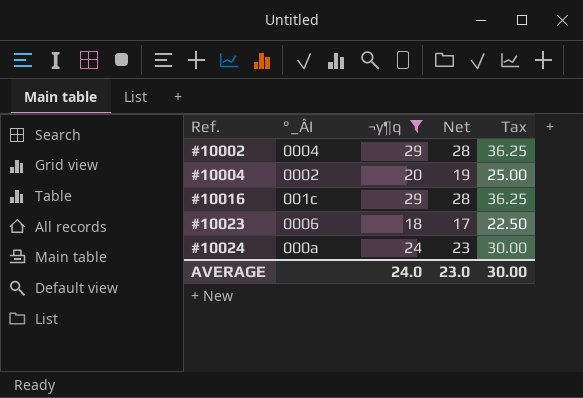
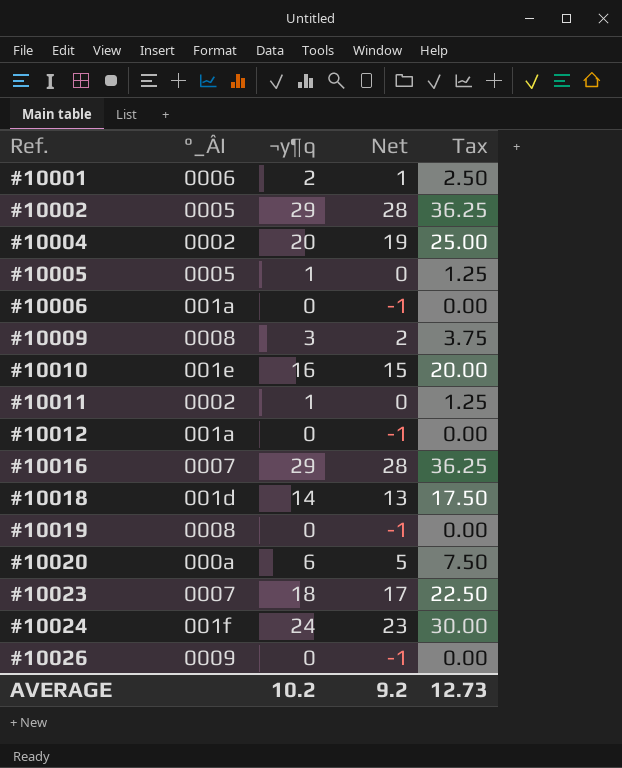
filter: ¬y¶q >= 18 -> none
#10002 | °_ÂI: 0004 -> 0005
#10016 | °_ÂI: 001c -> 0007
#10023 | °_ÂI: 0006 -> 0007
#10024 | °_ÂI: 000a -> 001f
AVERAGE | ¬y¶q: 24.0 -> 10.2
AVERAGE | Net: 23.0 -> 9.2
AVERAGE | Tax: 30.00 -> 12.73

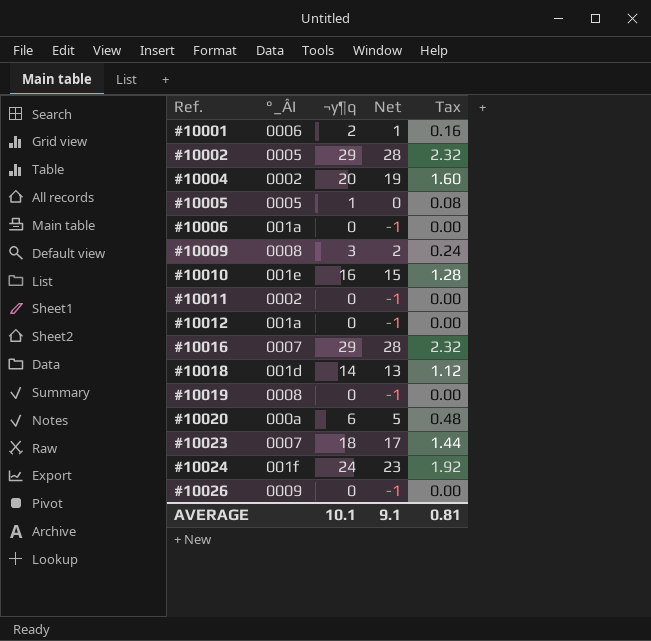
column Tax | formula: [¬y¶q] * 1.25 -> [¬y¶q] * 0.08
#10011 | ¬y¶q: 1 -> 0
#10011 | Net: 0 -> -1
AVERAGE | ¬y¶q: 10.2 -> 10.1
AVERAGE | Net: 9.2 -> 9.1
AVERAGE | Tax: 12.73 -> 0.81

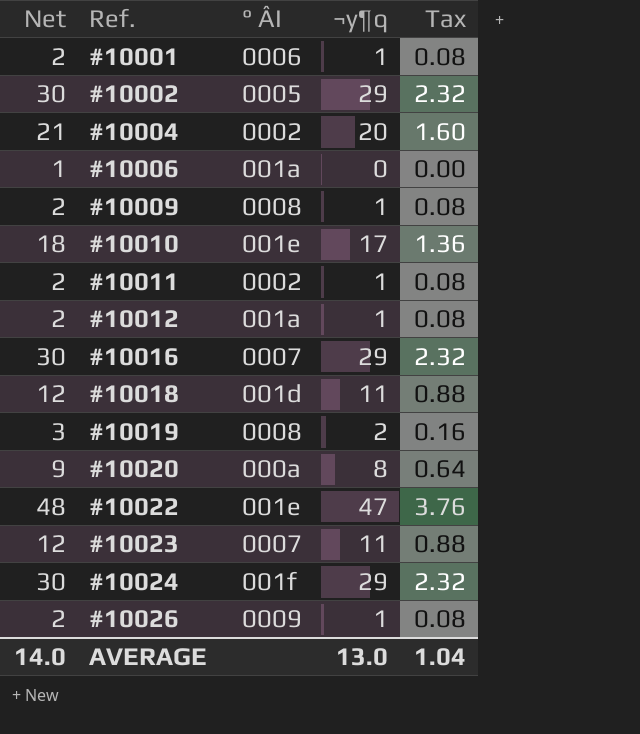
column Net | formula: [¬y¶q] - 1 -> [¬y¶q] + 1
column Net | position: 4 -> 1
column name: °_ÂI -> ° ÂI
row #10005: 0005 | 1 | 0 | 0.08 -> none
#10001 | ¬y¶q: 2 -> 1
#10001 | Tax: 0.16 -> 0.08
#10009 | ¬y¶q: 3 -> 1
#10009 | Tax: 0.24 -> 0.08
#10010 | ¬y¶q: 16 -> 17
#10010 | Tax: 1.28 -> 1.36
#10011 | ¬y¶q: 0 -> 1
#10011 | Tax: 0.00 -> 0.08
#10012 | ¬y¶q: 0 -> 1
#10012 | Tax: 0.00 -> 0.08
#10018 | ¬y¶q: 14 -> 11
#10018 | Tax: 1.12 -> 0.88
#10019 | ¬y¶q: 0 -> 2
#10019 | Tax: 0.00 -> 0.16
#10020 | ¬y¶q: 6 -> 8
#10020 | Tax: 0.48 -> 0.64
row #10022: none -> 48 | 001e | 47 | 3.76
#10023 | ¬y¶q: 18 -> 11
#10023 | Tax: 1.44 -> 0.88
#10024 | ¬y¶q: 24 -> 29
#10024 | Tax: 1.92 -> 2.32
#10026 | ¬y¶q: 0 -> 1
#10026 | Tax: 0.00 -> 0.08
AVERAGE | Net: 9.1 -> 14.0
AVERAGE | ¬y¶q: 10.1 -> 13.0
AVERAGE | Tax: 0.81 -> 1.04

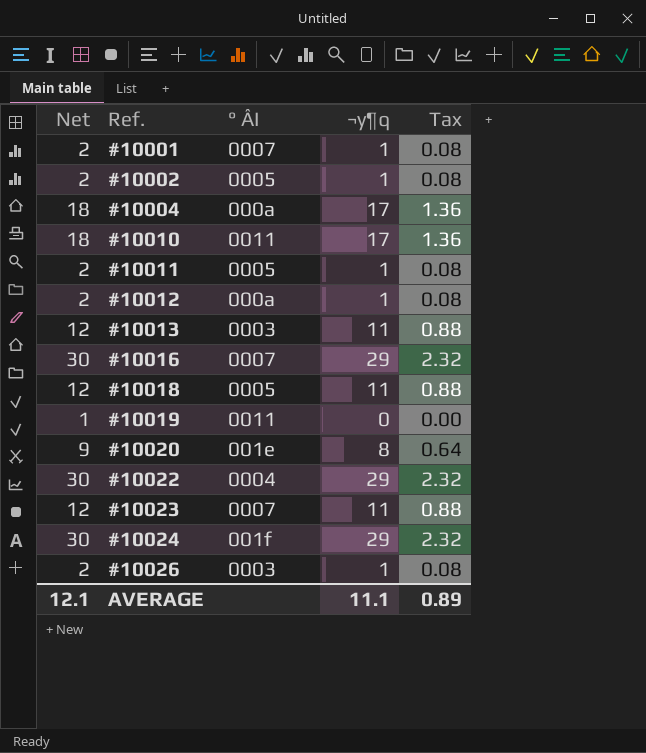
row #10006: 1 | 001a | 0 | 0.00 -> none
row #10009: 2 | 0008 | 1 | 0.08 -> none
#10001 | ° ÂI: 0006 -> 0007
#10002 | Net: 30 -> 2
#10002 | ¬y¶q: 29 -> 1
#10002 | Tax: 2.32 -> 0.08
#10004 | Net: 21 -> 18
#10004 | ° ÂI: 0002 -> 000a
#10004 | ¬y¶q: 20 -> 17
#10004 | Tax: 1.60 -> 1.36
#10010 | ° ÂI: 001e -> 0011
#10011 | ° ÂI: 0002 -> 0005
#10012 | ° ÂI: 001a -> 000a
row #10013: none -> 12 | 0003 | 11 | 0.88
#10018 | ° ÂI: 001d -> 0005
#10019 | Net: 3 -> 1
#10019 | ° ÂI: 0008 -> 0011
#10019 | ¬y¶q: 2 -> 0
#10019 | Tax: 0.16 -> 0.00
#10020 | ° ÂI: 000a -> 001e
#10022 | Net: 48 -> 30
#10022 | ° ÂI: 001e -> 0004
#10022 | ¬y¶q: 47 -> 29
#10022 | Tax: 3.76 -> 2.32
#10026 | ° ÂI: 0009 -> 0003
AVERAGE | Net: 14.0 -> 12.1
AVERAGE | ¬y¶q: 13.0 -> 11.1
AVERAGE | Tax: 1.04 -> 0.89

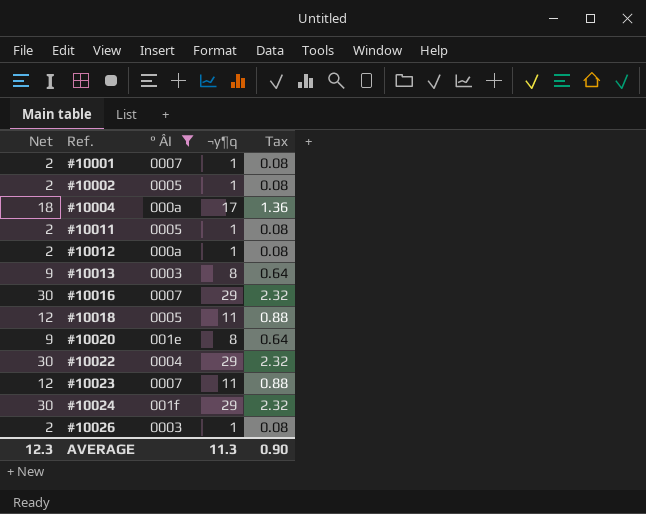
filter: none -> ° ÂI != 0011
#10013 | Net: 12 -> 9
#10013 | ¬y¶q: 11 -> 8
#10013 | Tax: 0.88 -> 0.64
AVERAGE | Net: 12.1 -> 12.3
AVERAGE | ¬y¶q: 11.1 -> 11.3
AVERAGE | Tax: 0.89 -> 0.90

